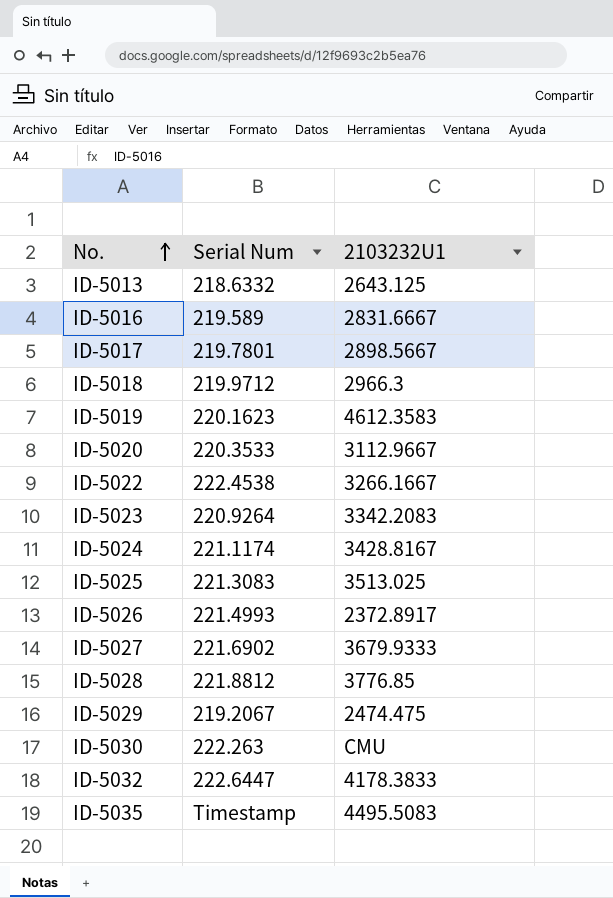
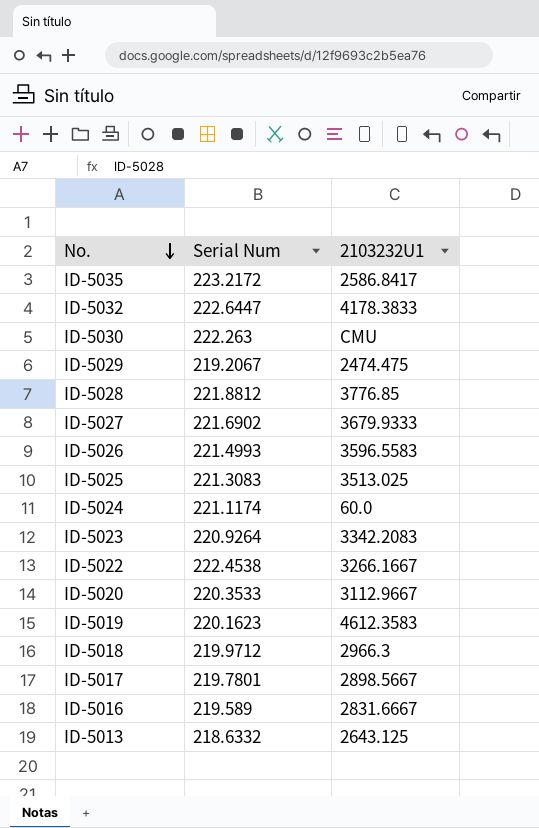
row order: No. ascending -> No. descending
ID-5035 | Serial Num: Timestamp -> 223.2172
ID-5035 | 2103232U1: 4495.5083 -> 2586.8417
ID-5026 | 2103232U1: 2372.8917 -> 3596.5583
ID-5024 | 2103232U1: 3428.8167 -> 60.0

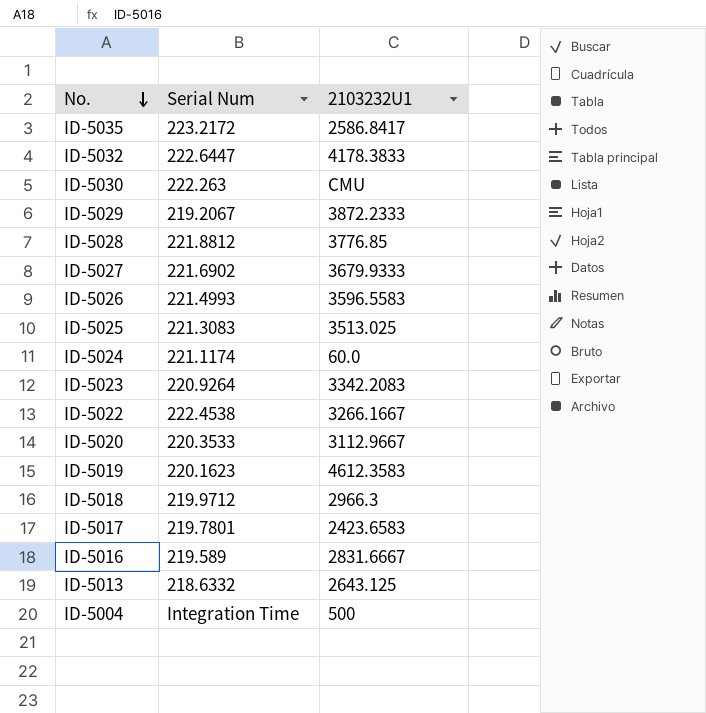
ID-5029 | 2103232U1: 2474.475 -> 3872.2333
ID-5017 | 2103232U1: 2898.5667 -> 2423.6583
row ID-5004: none -> Integration Time | 500

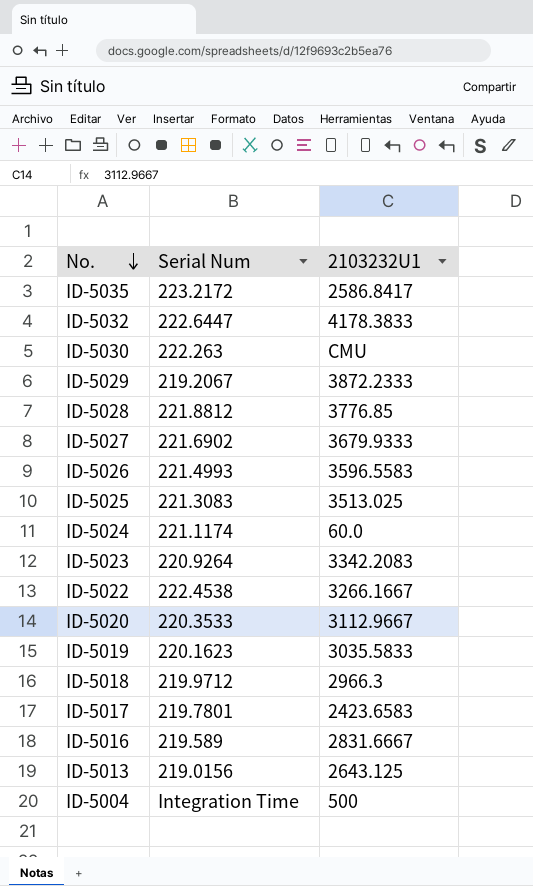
ID-5019 | 2103232U1: 4612.3583 -> 3035.5833
ID-5013 | Serial Num: 218.6332 -> 219.0156

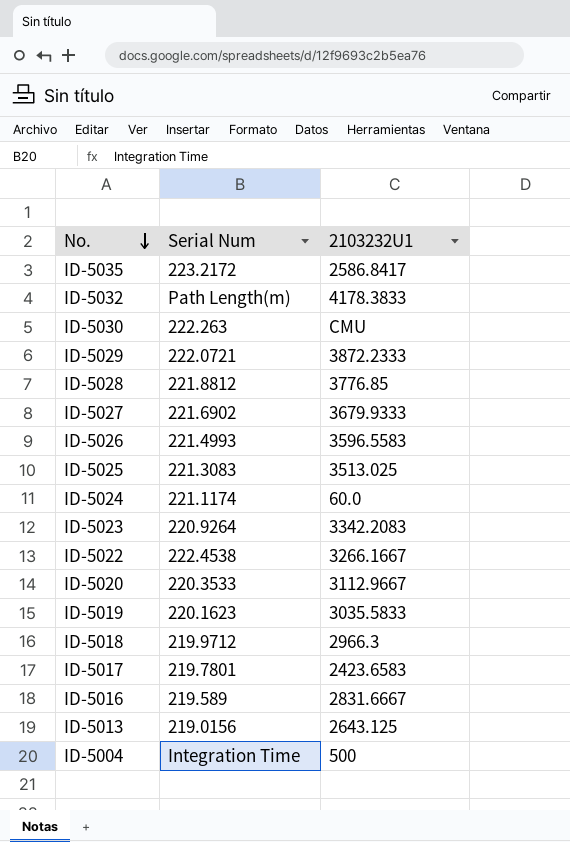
ID-5032 | Serial Num: 222.6447 -> Path Length(m)
ID-5029 | Serial Num: 219.2067 -> 222.0721

